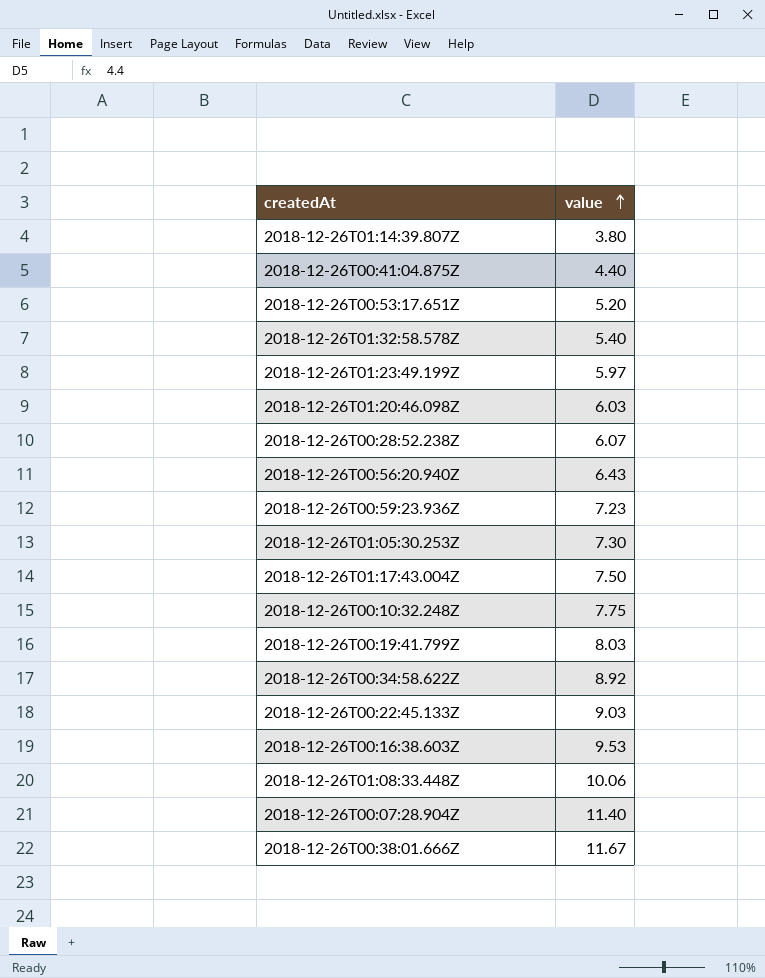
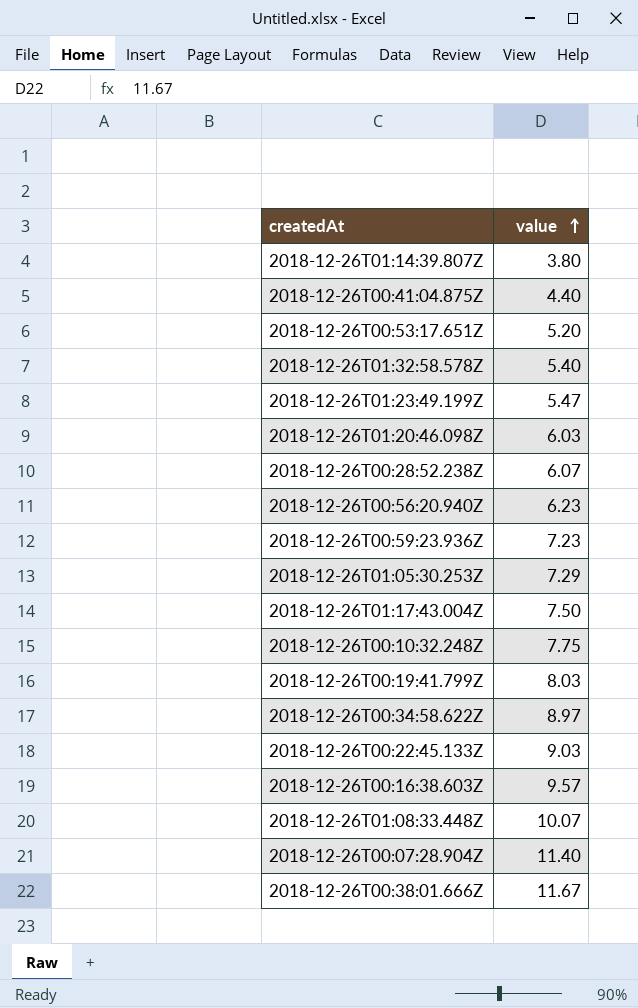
2018-12-26T01:23:49.199Z | value: 5.97 -> 5.47
2018-12-26T00:56:20.940Z | value: 6.43 -> 6.23
2018-12-26T01:05:30.253Z | value: 7.30 -> 7.29
2018-12-26T00:34:58.622Z | value: 8.92 -> 8.97
2018-12-26T00:16:38.603Z | value: 9.53 -> 9.57
2018-12-26T01:08:33.448Z | value: 10.06 -> 10.07

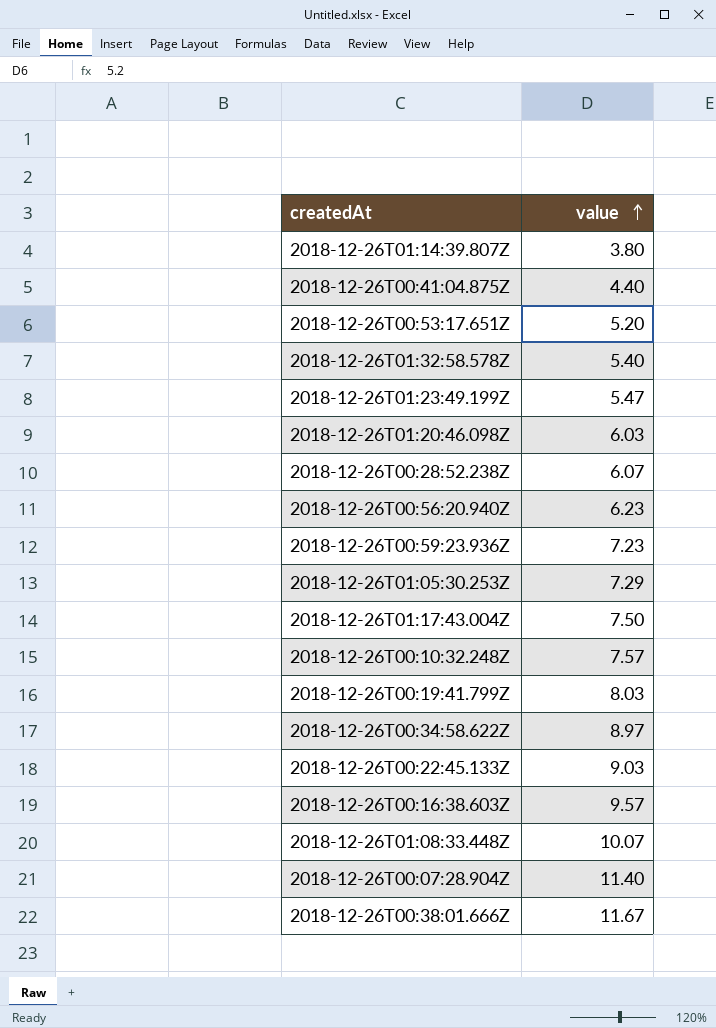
2018-12-26T00:10:32.248Z | value: 7.75 -> 7.57

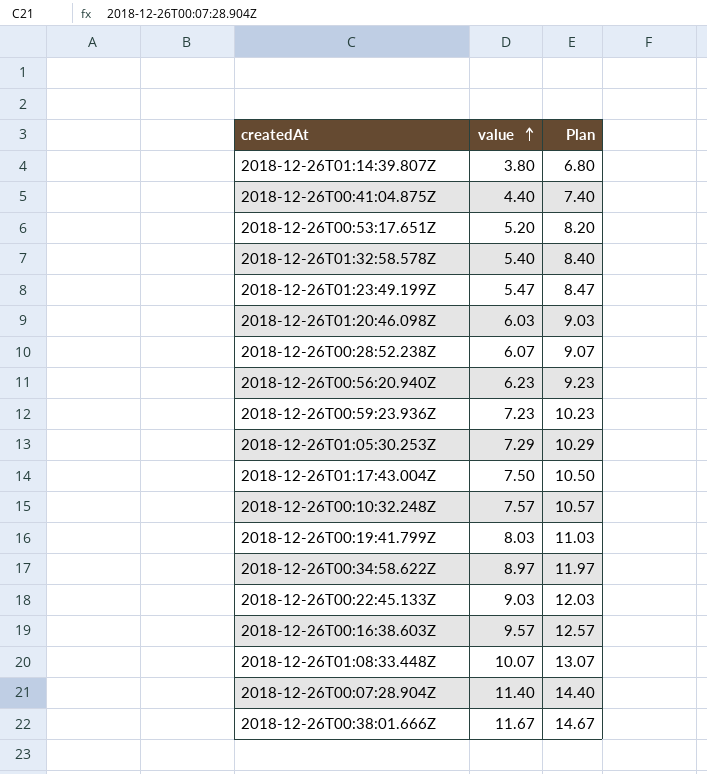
column Plan | formula: none -> [value] + 3

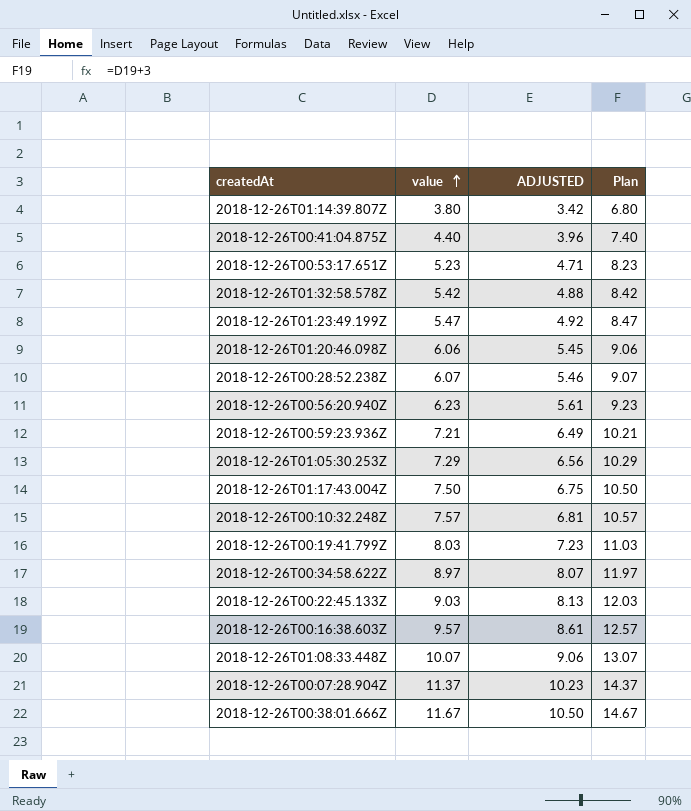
column ADJUSTED | formula: none -> [value] * 0.9
2018-12-26T00:53:17.651Z | value: 5.20 -> 5.23
2018-12-26T00:53:17.651Z | Plan: 8.20 -> 8.23
2018-12-26T01:32:58.578Z | value: 5.40 -> 5.42
2018-12-26T01:32:58.578Z | Plan: 8.40 -> 8.42
2018-12-26T01:20:46.098Z | value: 6.03 -> 6.06
2018-12-26T01:20:46.098Z | Plan: 9.03 -> 9.06
2018-12-26T00:59:23.936Z | value: 7.23 -> 7.21
2018-12-26T00:59:23.936Z | Plan: 10.23 -> 10.21
2018-12-26T00:07:28.904Z | value: 11.40 -> 11.37
2018-12-26T00:07:28.904Z | Plan: 14.40 -> 14.37

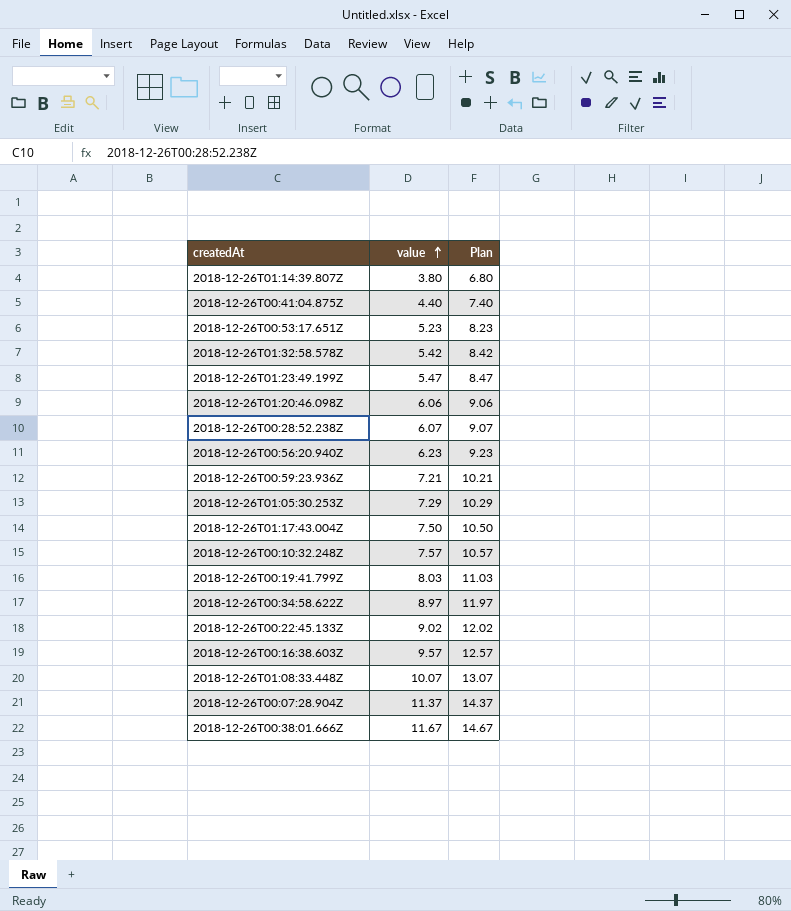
column ADJUSTED | formula: [value] * 0.9 -> none
2018-12-26T00:22:45.133Z | value: 9.03 -> 9.02
2018-12-26T00:22:45.133Z | Plan: 12.03 -> 12.02

